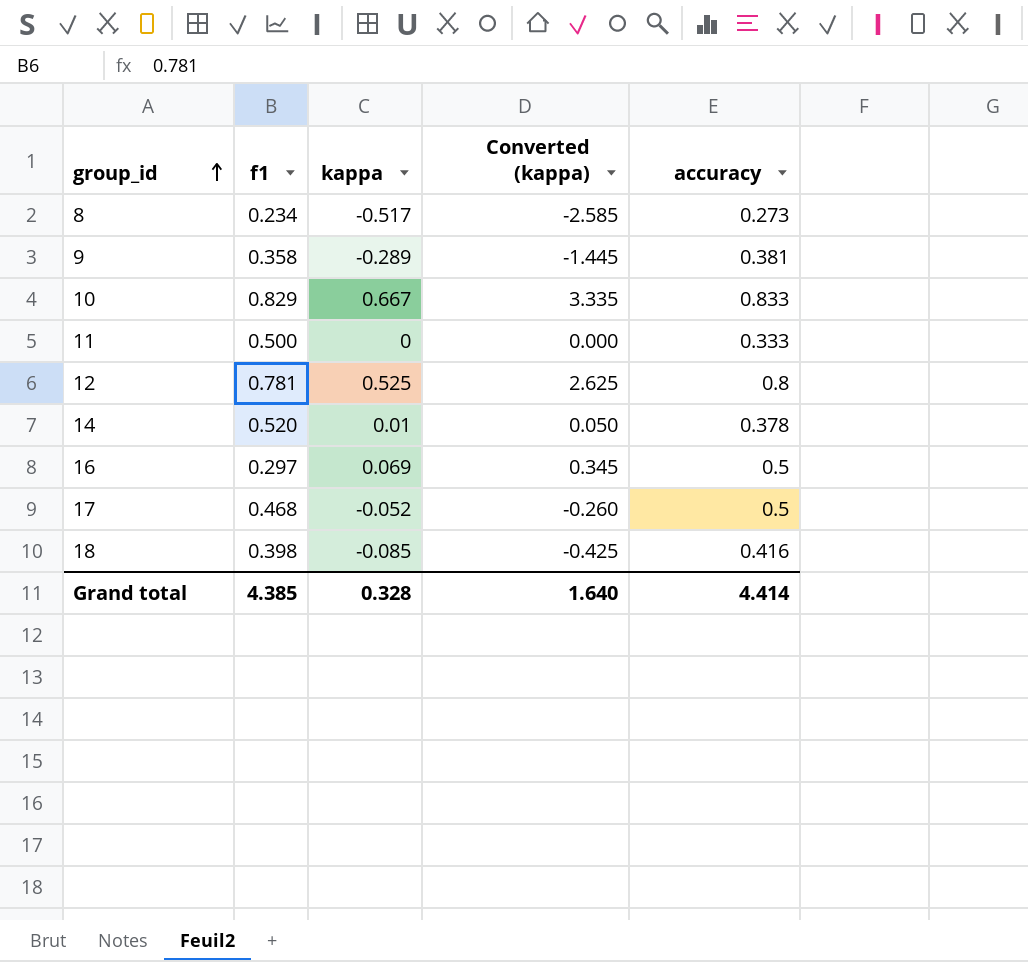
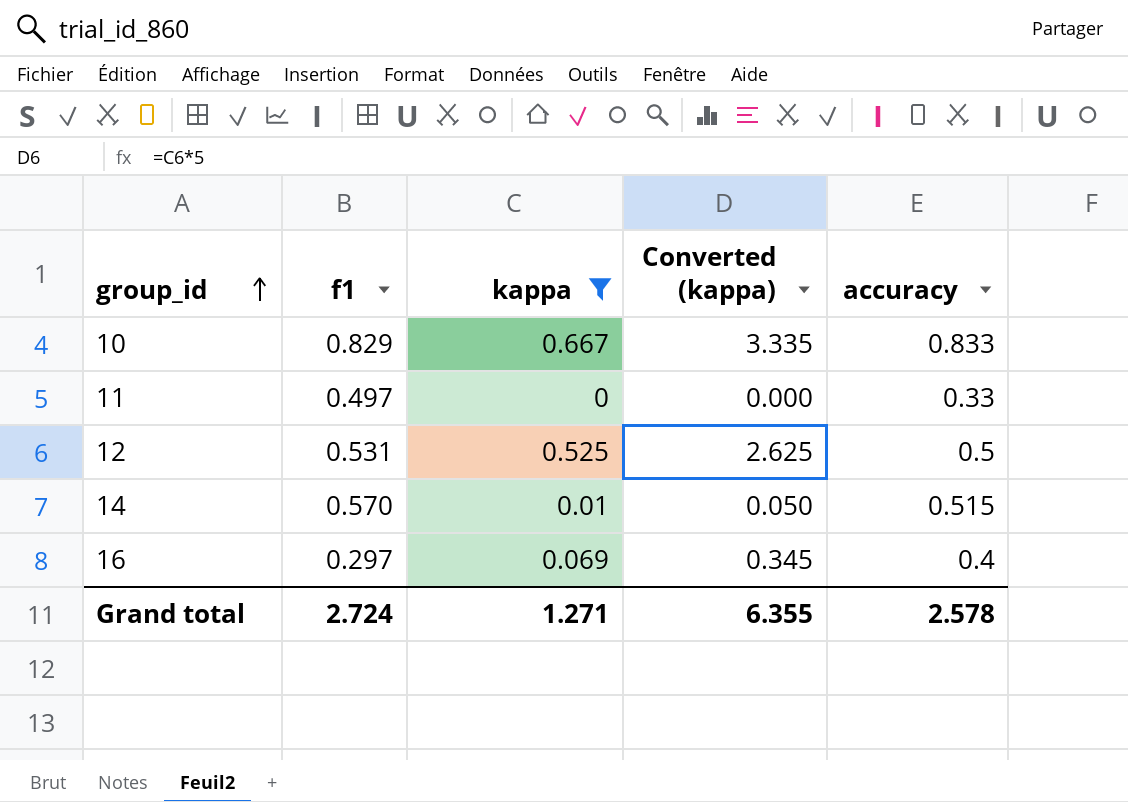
filter: none -> kappa >= 0
11 | f1: 0.500 -> 0.497
11 | accuracy: 0.333 -> 0.33
12 | f1: 0.781 -> 0.531
12 | accuracy: 0.8 -> 0.5
14 | f1: 0.520 -> 0.570
14 | accuracy: 0.378 -> 0.515
16 | accuracy: 0.5 -> 0.4
Grand total | f1: 4.385 -> 2.724
Grand total | kappa: 0.328 -> 1.271
Grand total | Converted (kappa): 1.640 -> 6.355
Grand total | accuracy: 4.414 -> 2.578

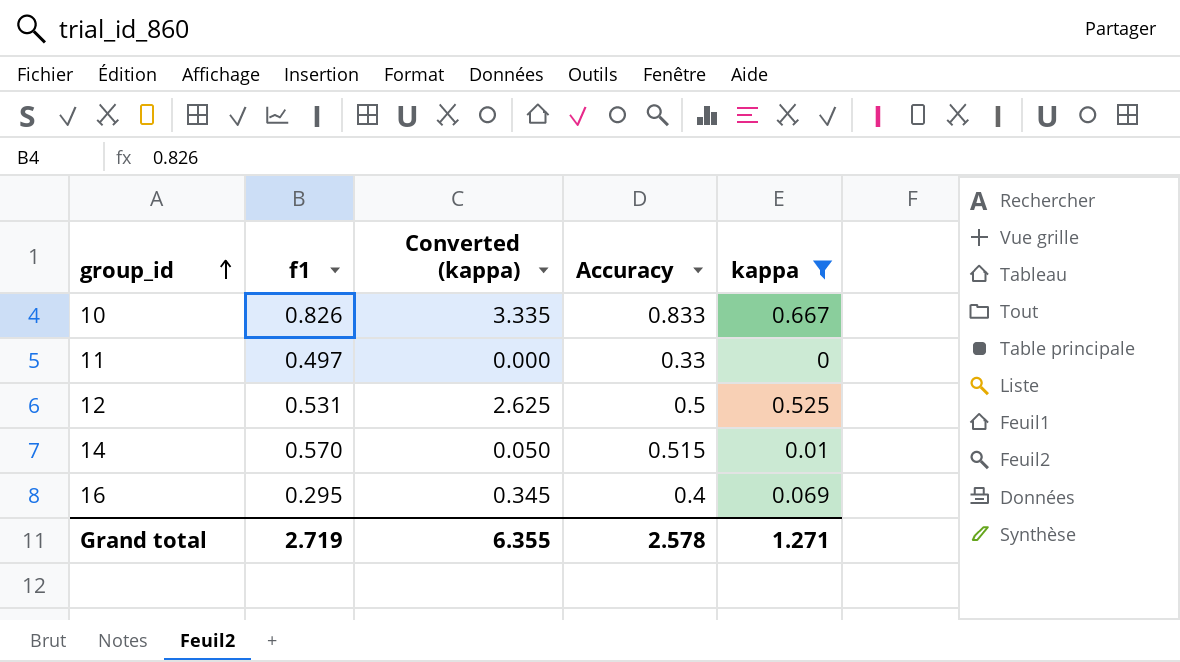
column name: accuracy -> Accuracy
column kappa | position: 3 -> 5
10 | f1: 0.829 -> 0.826
16 | f1: 0.297 -> 0.295
Grand total | f1: 2.724 -> 2.719

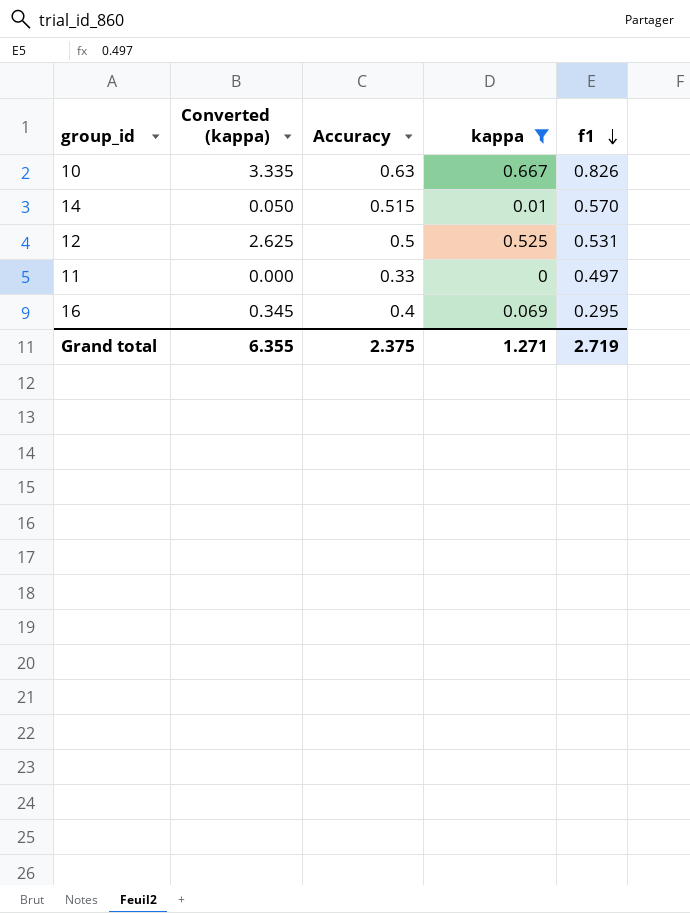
row order: group_id ascending -> f1 descending
column f1 | position: 2 -> 5
10 | Accuracy: 0.833 -> 0.63
Grand total | Accuracy: 2.578 -> 2.375

